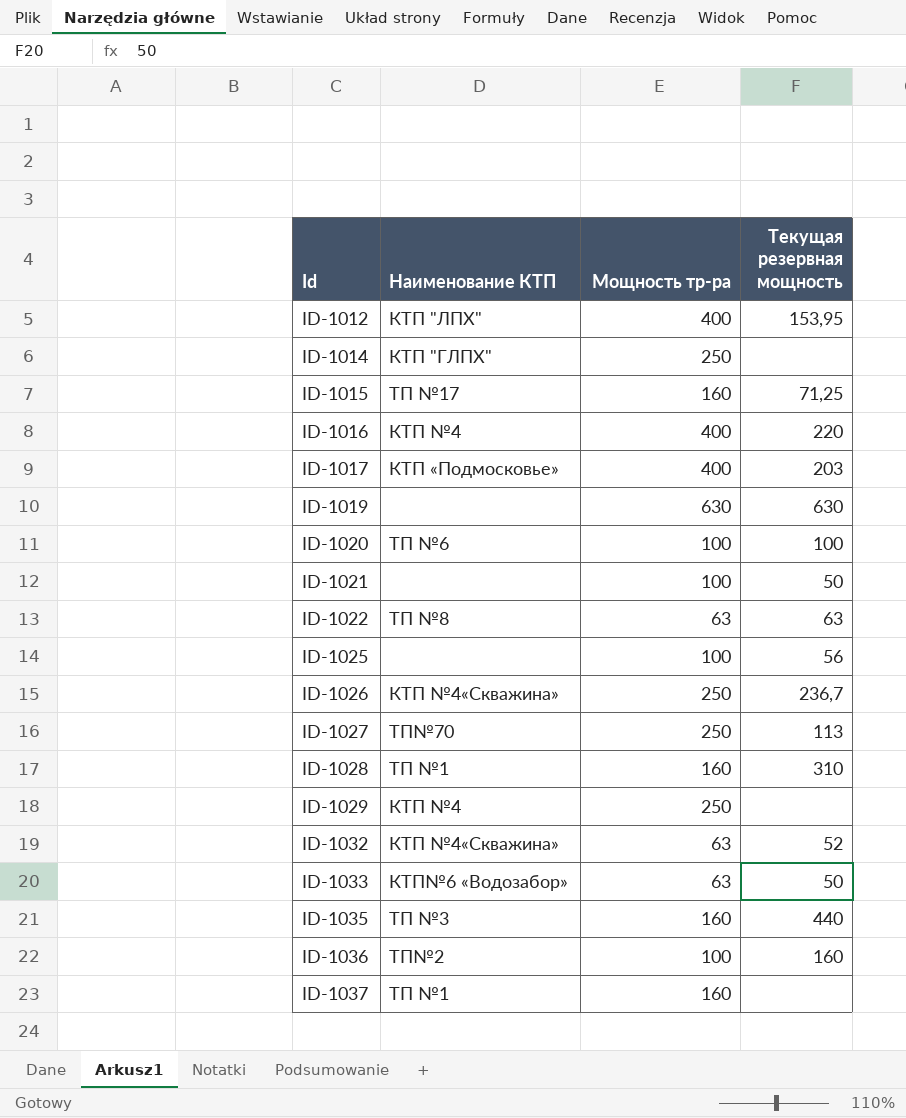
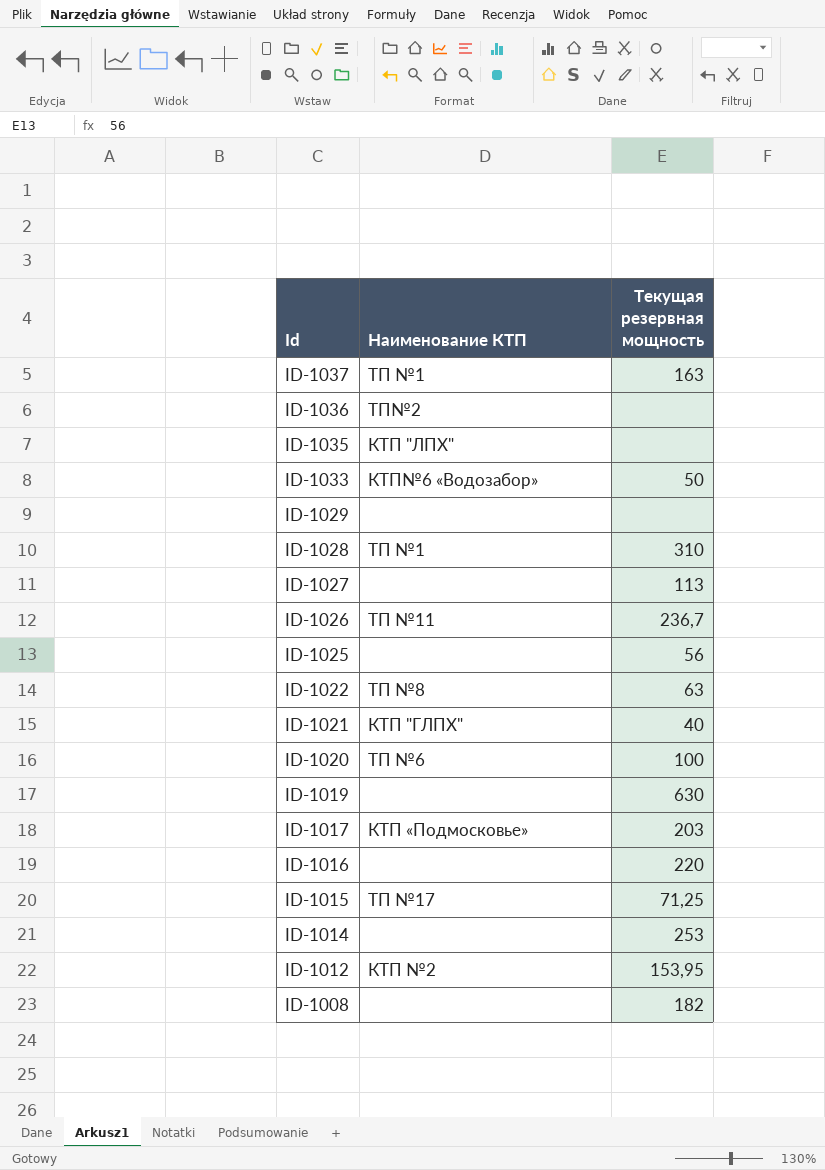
row order: Id ascending -> Id descending
column Мощность тр-ра | position: 3 -> none
row ID-1032: КТП №4«Скважина» | 63 | 52 -> none
ID-1037 | Текущая резервная мощность: none -> 163
ID-1036 | Текущая резервная мощность: 160 -> none
ID-1035 | Наименование КТП: ТП №3 -> КТП "ЛПХ"
ID-1035 | Текущая резервная мощность: 440 -> none
ID-1029 | Наименование КТП: КТП №4 -> none
ID-1027 | Наименование КТП: ТП№70 -> none
ID-1026 | Наименование КТП: КТП №4«Скважина» -> ТП №11
ID-1021 | Наименование КТП: none -> КТП "ГЛПХ"
ID-1021 | Текущая резервная мощность: 50 -> 40
ID-1016 | Наименование КТП: КТП №4 -> none
ID-1014 | Наименование КТП: КТП "ГЛПХ" -> none
ID-1014 | Текущая резервная мощность: none -> 253
ID-1012 | Наименование КТП: КТП "ЛПХ" -> КТП №2
row ID-1008: none -> none | 182

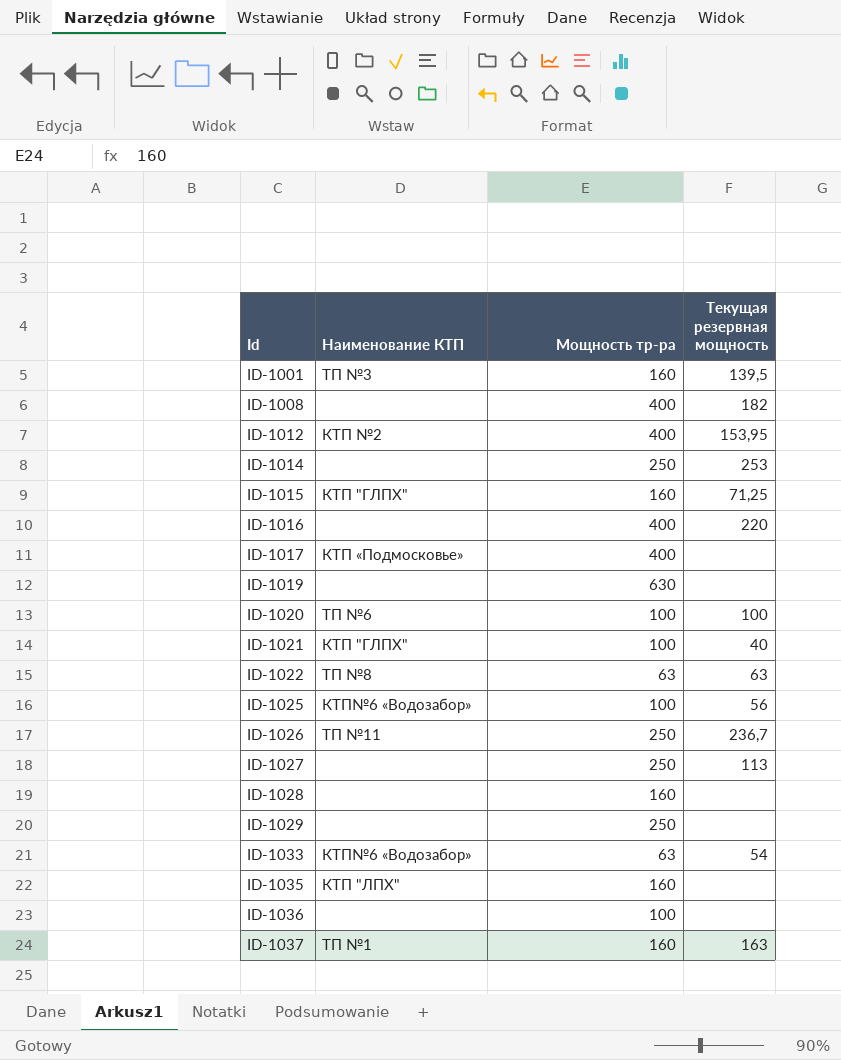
row order: Id descending -> Id ascending
column Мощность тр-ра | position: none -> 3
row ID-1001: none -> ТП №3 | 160 | 139,5
ID-1015 | Наименование КТП: ТП №17 -> КТП "ГЛПХ"
ID-1017 | Текущая резервная мощность: 203 -> none
ID-1019 | Текущая резервная мощность: 630 -> none
ID-1025 | Наименование КТП: none -> КТП№6 «Водозабор»
ID-1028 | Наименование КТП: ТП №1 -> none
ID-1028 | Текущая резервная мощность: 310 -> none
ID-1033 | Текущая резервная мощность: 50 -> 54
ID-1036 | Наименование КТП: ТП№2 -> none

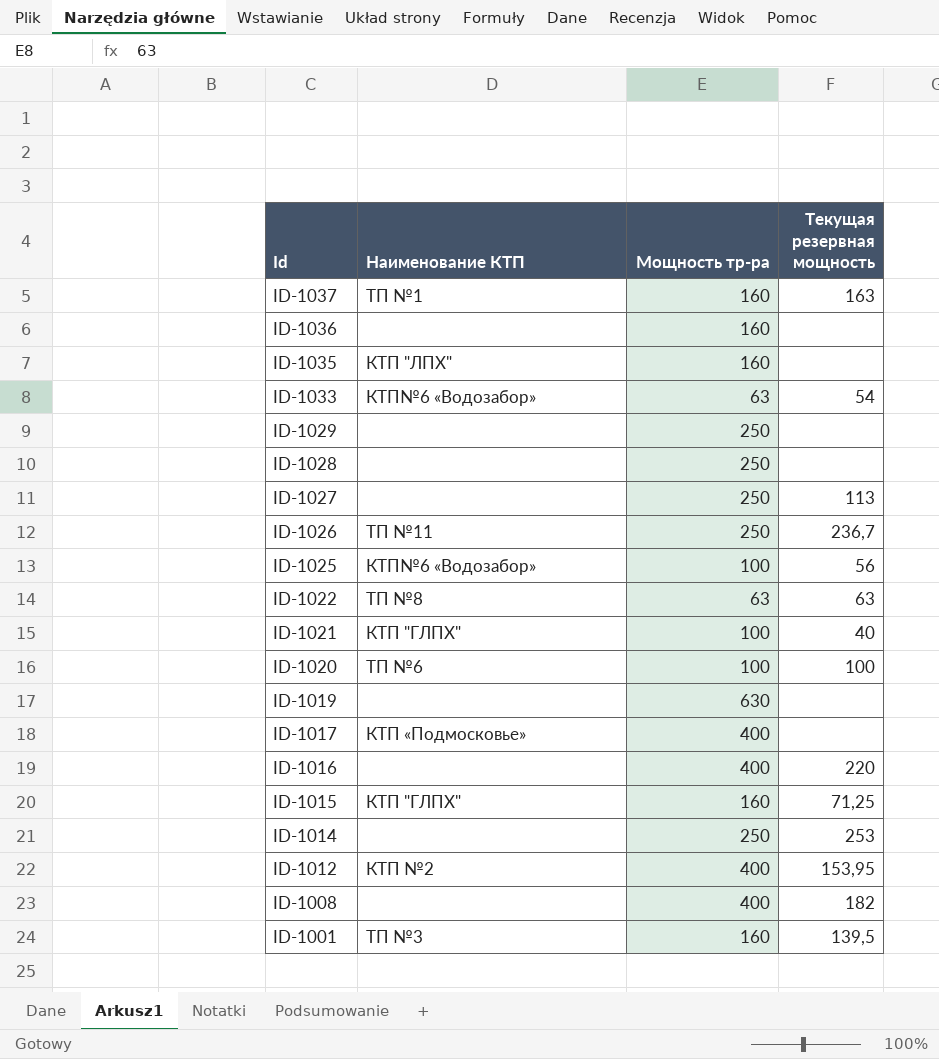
row order: Id ascending -> Id descending
ID-1036 | Мощность тр-ра: 100 -> 160
ID-1028 | Мощность тр-ра: 160 -> 250

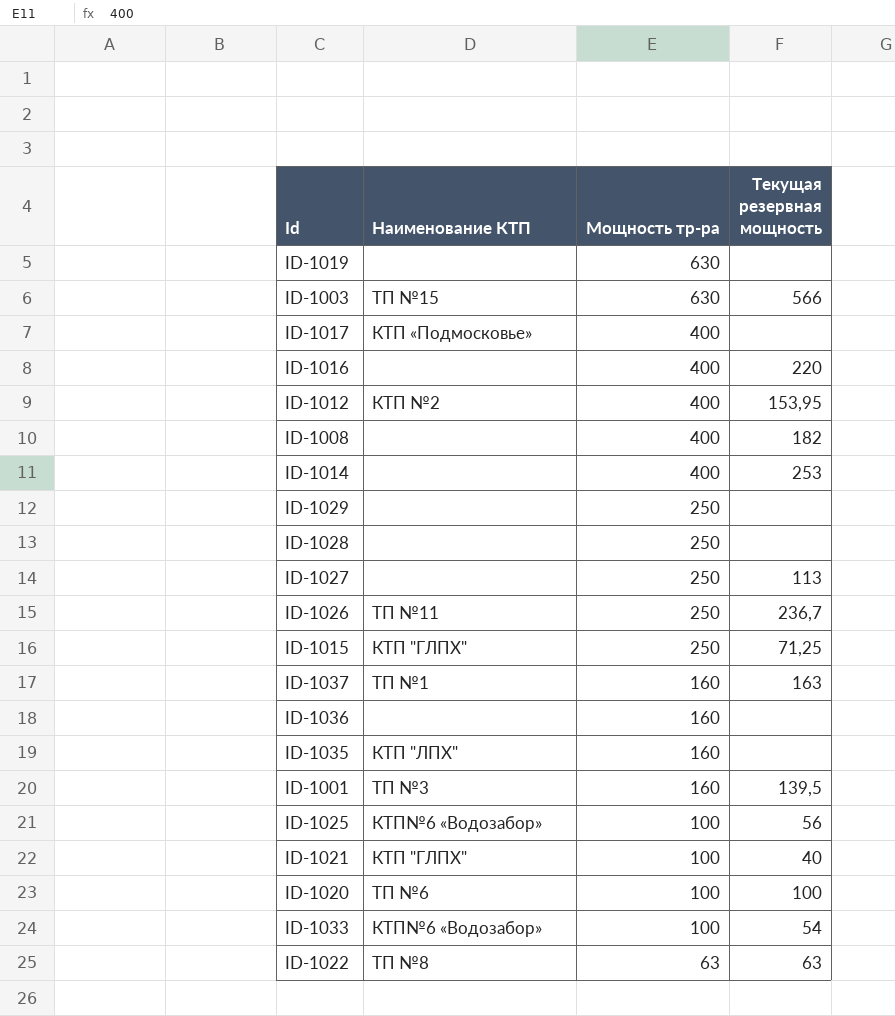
row order: Id descending -> Мощность тр-ра descending
row ID-1003: none -> ТП №15 | 630 | 566
ID-1014 | Мощность тр-ра: 250 -> 400
ID-1015 | Мощность тр-ра: 160 -> 250
ID-1033 | Мощность тр-ра: 63 -> 100

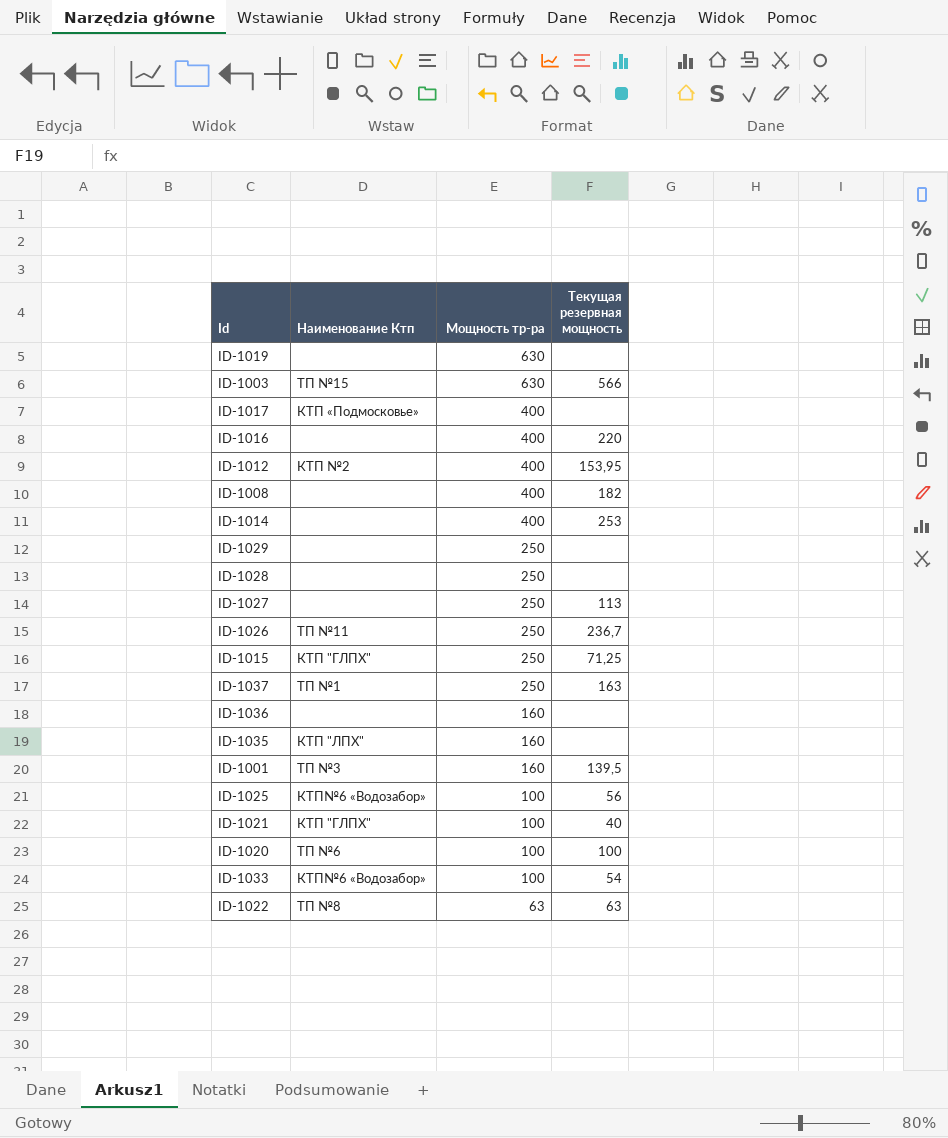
column name: Наименование КТП -> Наименование Ктп
ID-1037 | Мощность тр-ра: 160 -> 250

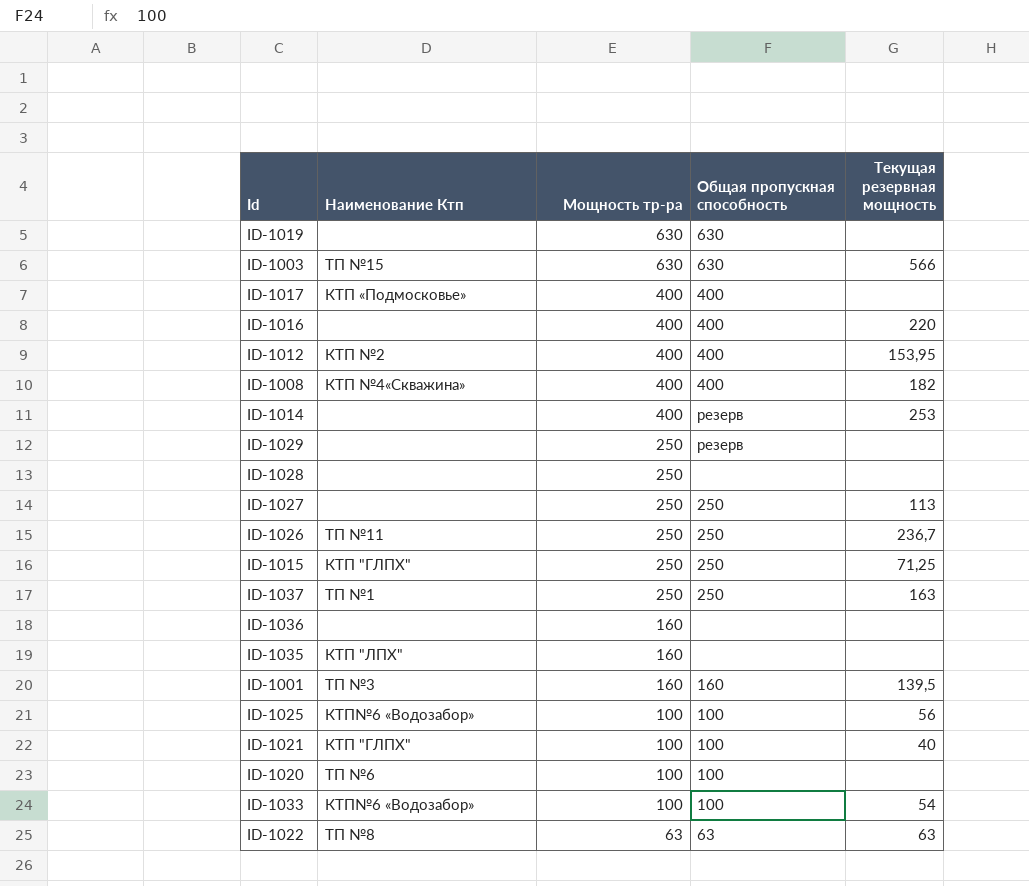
column Общая пропускная способность | position: none -> 4
ID-1008 | Наименование Ктп: none -> КТП №4«Скважина»
ID-1020 | Текущая резервная мощность: 100 -> none

